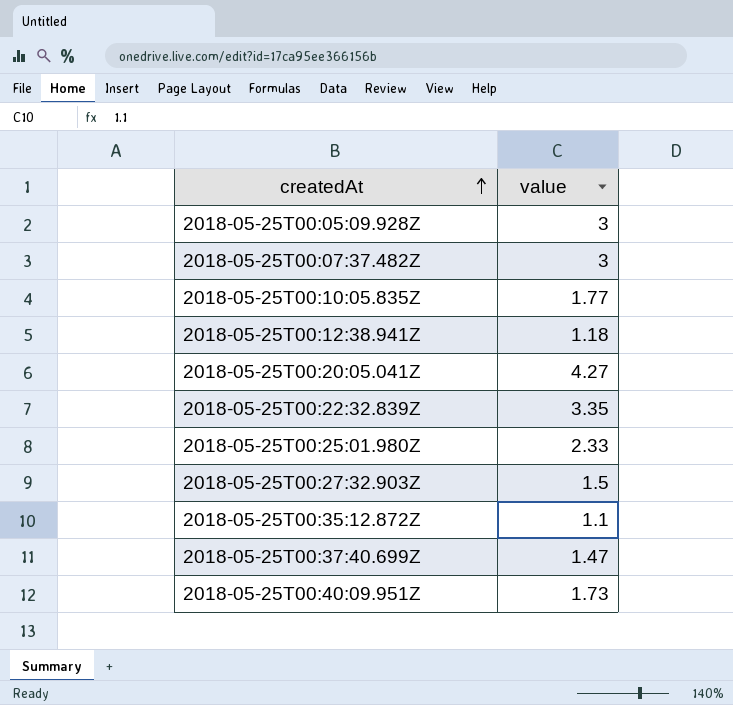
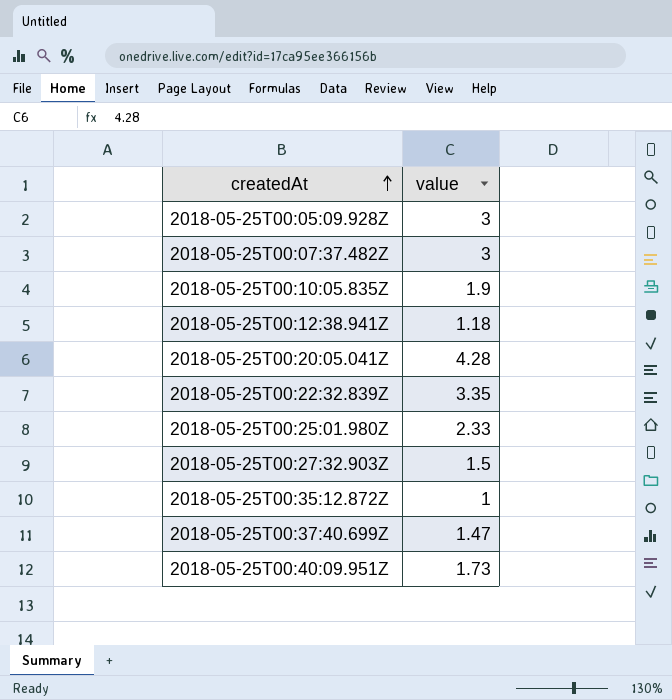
2018-05-25T00:10:05.835Z | value: 1.77 -> 1.9
2018-05-25T00:20:05.041Z | value: 4.27 -> 4.28
2018-05-25T00:35:12.872Z | value: 1.1 -> 1

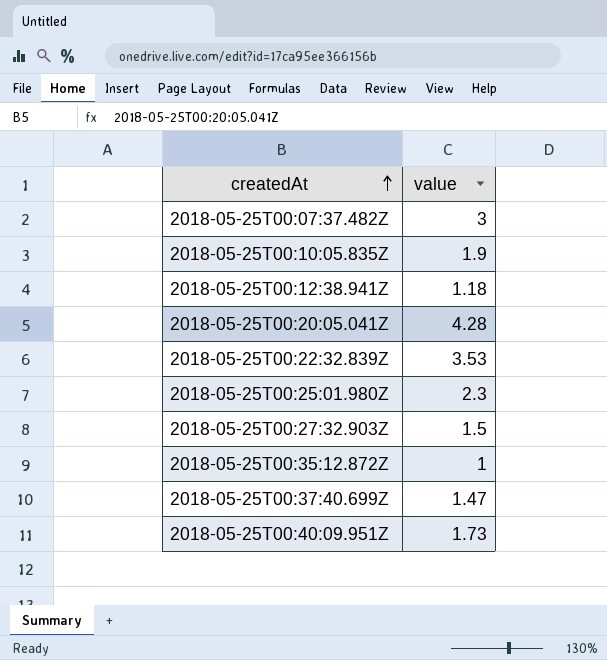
row 2018-05-25T00:05:09.928Z: 3 -> none
2018-05-25T00:22:32.839Z | value: 3.35 -> 3.53
2018-05-25T00:25:01.980Z | value: 2.33 -> 2.3

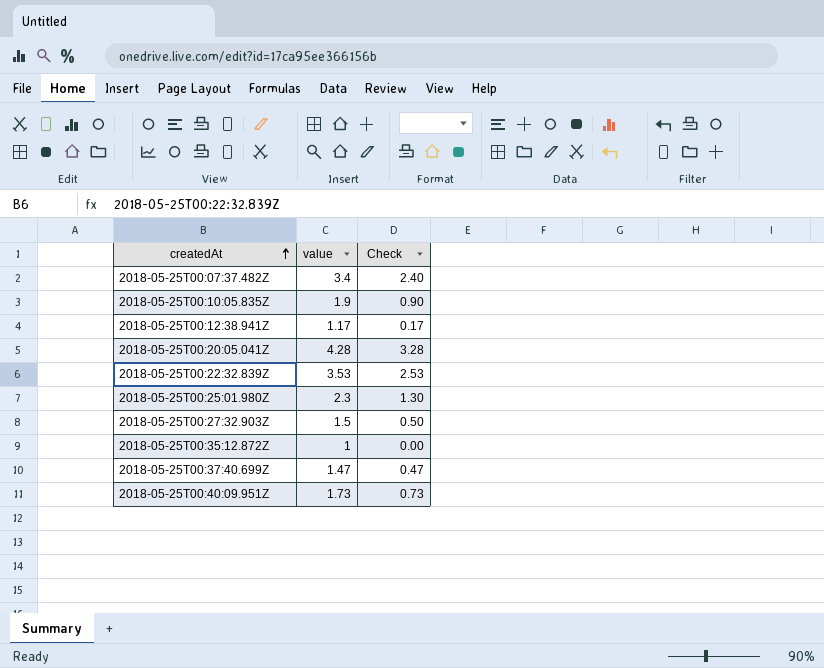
column Check | formula: none -> [value] - 1
2018-05-25T00:07:37.482Z | value: 3 -> 3.4
2018-05-25T00:12:38.941Z | value: 1.18 -> 1.17

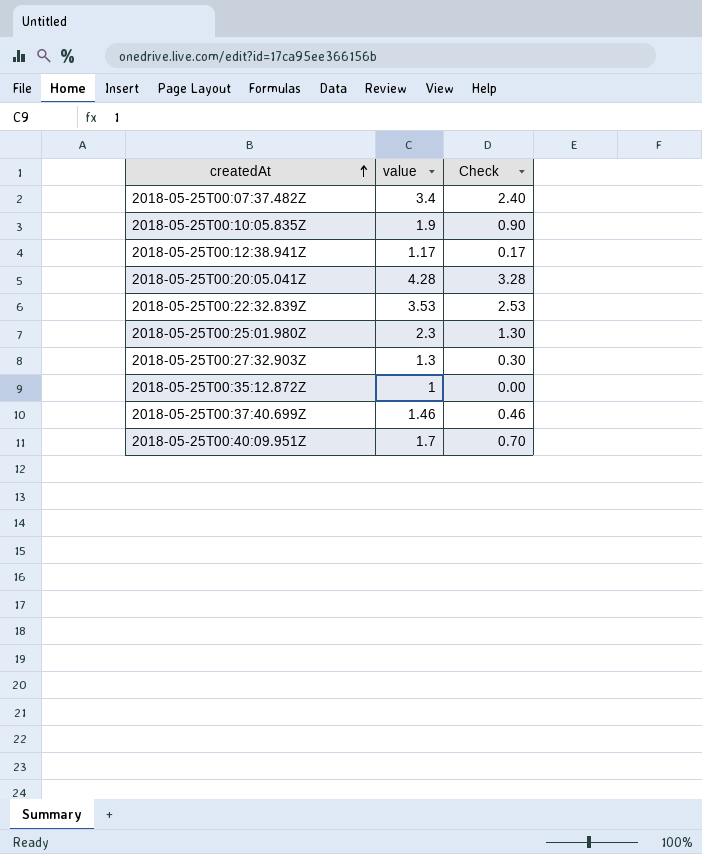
2018-05-25T00:27:32.903Z | value: 1.5 -> 1.3
2018-05-25T00:27:32.903Z | Check: 0.50 -> 0.30
2018-05-25T00:37:40.699Z | value: 1.47 -> 1.46
2018-05-25T00:37:40.699Z | Check: 0.47 -> 0.46
2018-05-25T00:40:09.951Z | value: 1.73 -> 1.7
2018-05-25T00:40:09.951Z | Check: 0.73 -> 0.70

